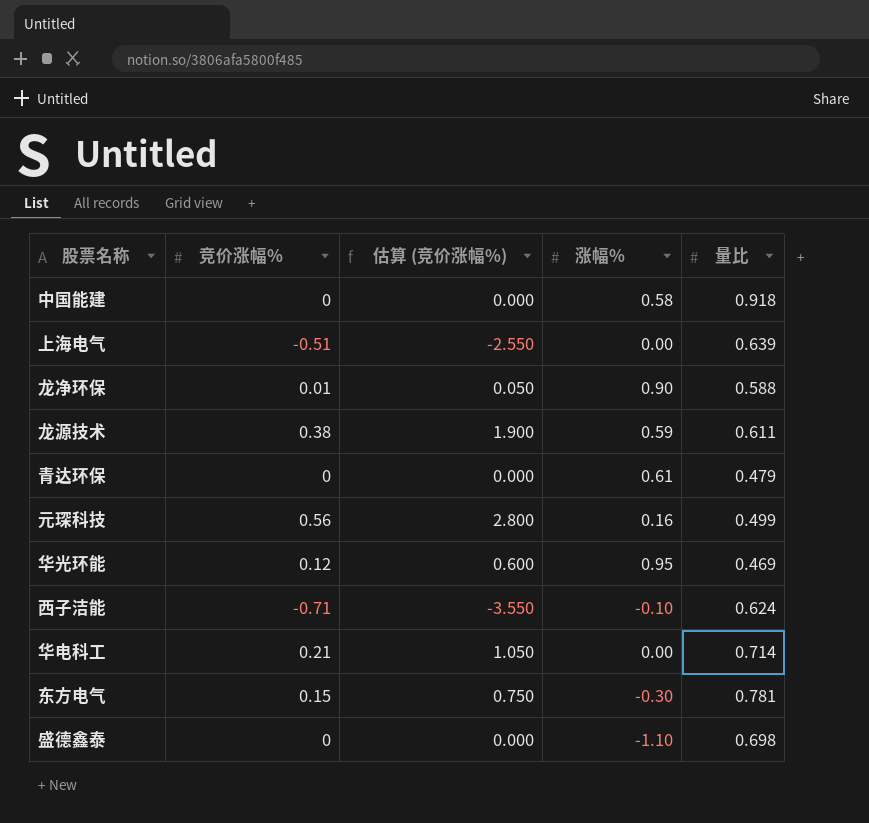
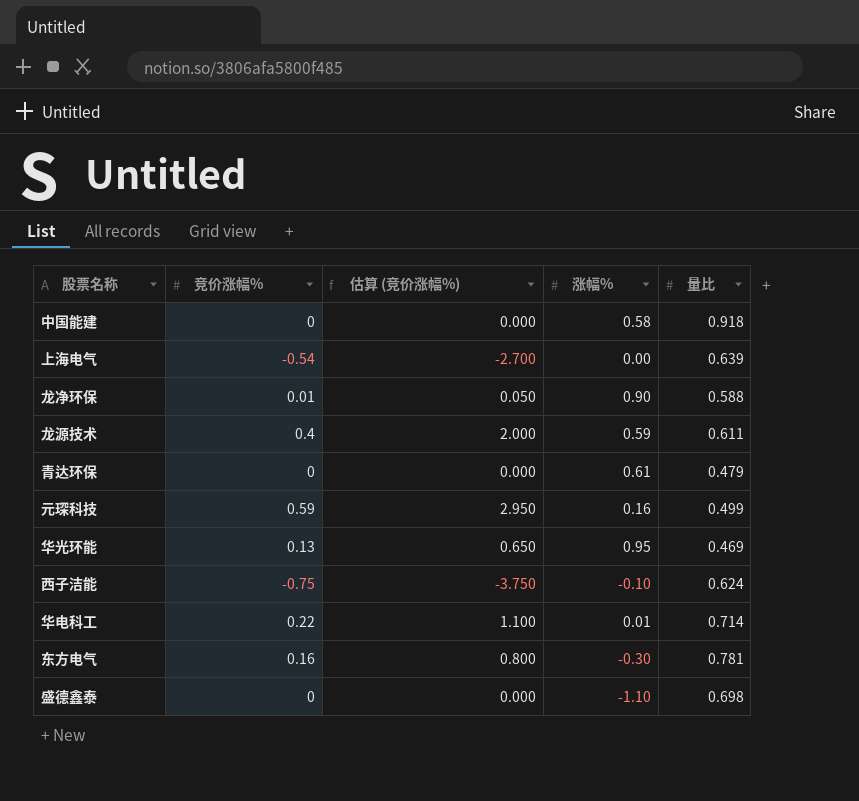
上海电气 | 竞价涨幅%: -0.51 -> -0.54
上海电气 | 估算 (竞价涨幅%): -2.550 -> -2.700
龙源技术 | 竞价涨幅%: 0.38 -> 0.4
龙源技术 | 估算 (竞价涨幅%): 1.900 -> 2.000
元琛科技 | 竞价涨幅%: 0.56 -> 0.59
元琛科技 | 估算 (竞价涨幅%): 2.800 -> 2.950
华光环能 | 竞价涨幅%: 0.12 -> 0.13
华光环能 | 估算 (竞价涨幅%): 0.600 -> 0.650
西子洁能 | 竞价涨幅%: -0.71 -> -0.75
西子洁能 | 估算 (竞价涨幅%): -3.550 -> -3.750
华电科工 | 竞价涨幅%: 0.21 -> 0.22
华电科工 | 估算 (竞价涨幅%): 1.050 -> 1.100
华电科工 | 涨幅%: 0.00 -> 0.01
东方电气 | 竞价涨幅%: 0.15 -> 0.16
东方电气 | 估算 (竞价涨幅%): 0.750 -> 0.800

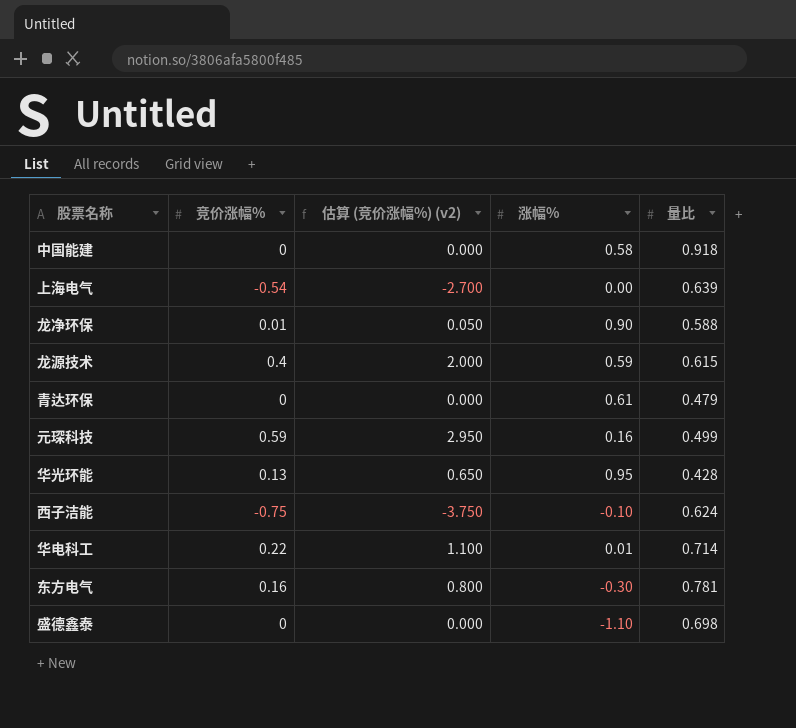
column name: 估算 (竞价涨幅%) -> 估算 (竞价涨幅%) (v2)
龙源技术 | 量比: 0.611 -> 0.615
华光环能 | 量比: 0.469 -> 0.428

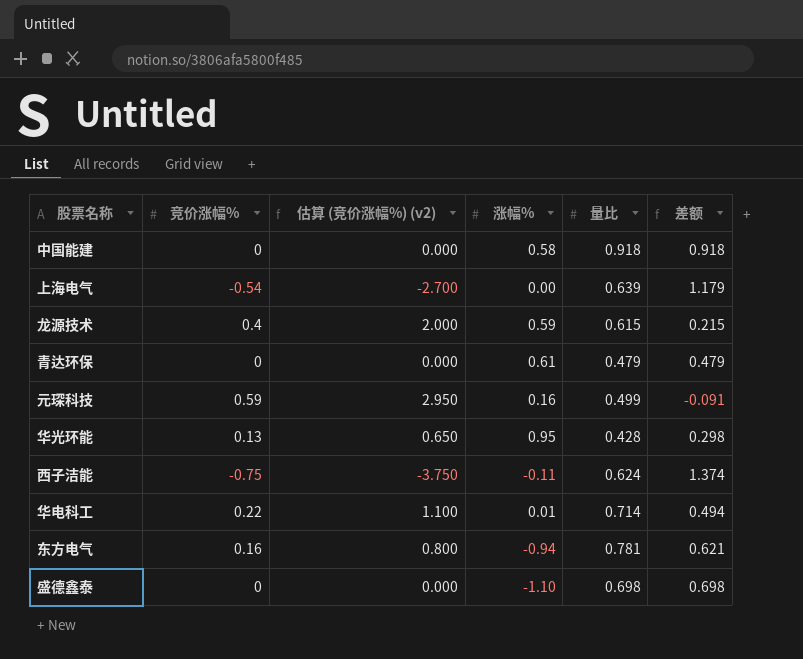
column 差额 | formula: none -> [量比] - [竞价涨幅%]
row 龙净环保: 0.01 | 0.050 | 0.90 | 0.588 -> none
西子洁能 | 涨幅%: -0.10 -> -0.11
东方电气 | 涨幅%: -0.30 -> -0.94

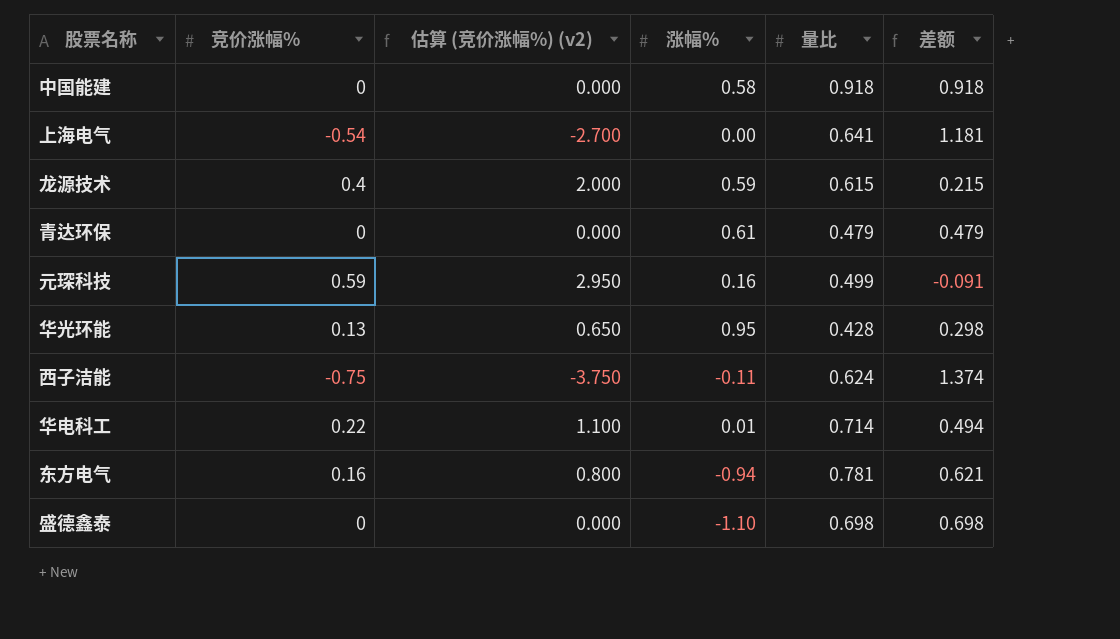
上海电气 | 量比: 0.639 -> 0.641
上海电气 | 差额: 1.179 -> 1.181

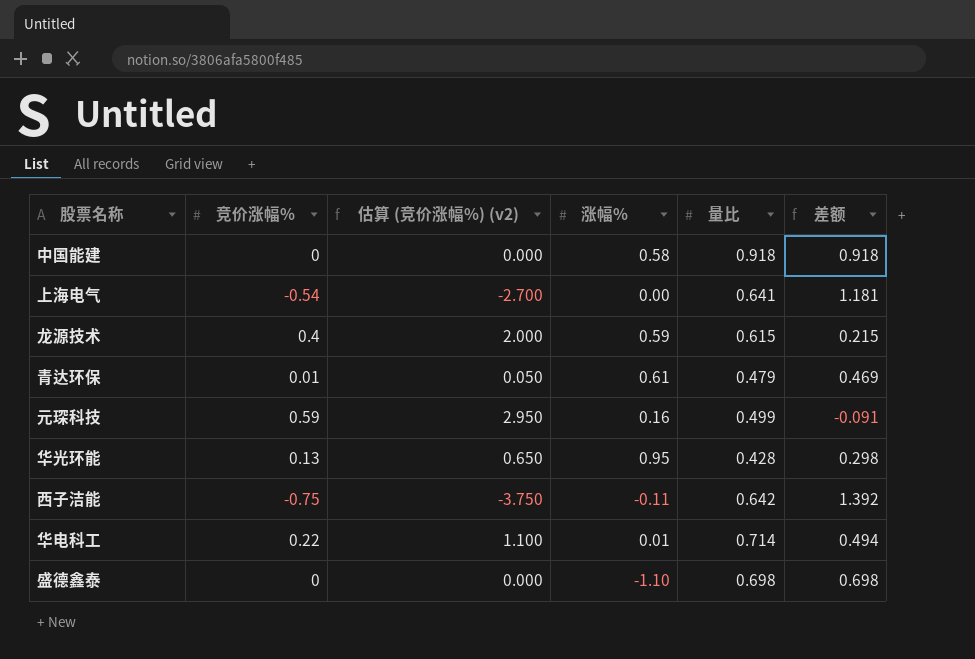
row 东方电气: 0.16 | 0.800 | -0.94 | 0.781 | 0.621 -> none
青达环保 | 竞价涨幅%: 0 -> 0.01
青达环保 | 估算 (竞价涨幅%) (v2): 0.000 -> 0.050
青达环保 | 差额: 0.479 -> 0.469
西子洁能 | 量比: 0.624 -> 0.642
西子洁能 | 差额: 1.374 -> 1.392

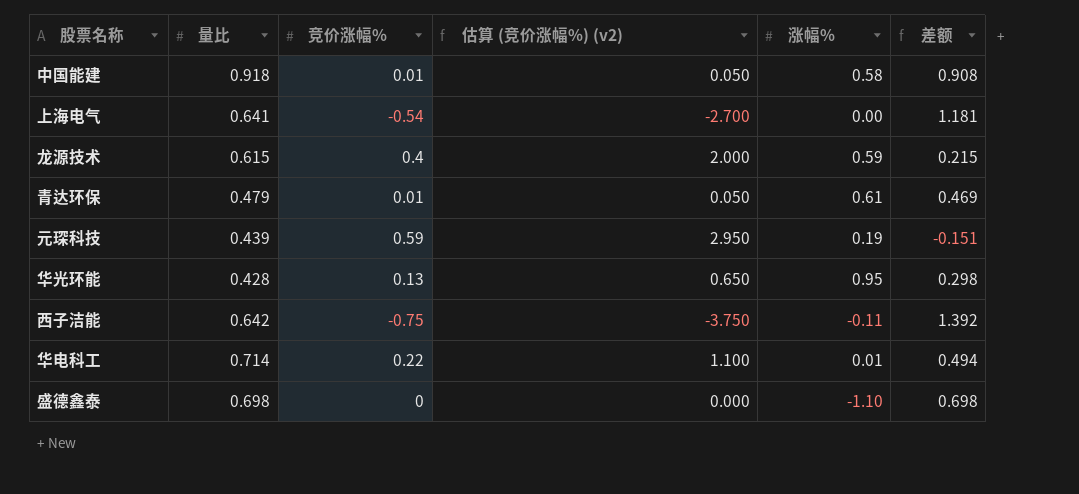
column 量比 | position: 5 -> 2
中国能建 | 竞价涨幅%: 0 -> 0.01
中国能建 | 估算 (竞价涨幅%) (v2): 0.000 -> 0.050
中国能建 | 差额: 0.918 -> 0.908
元琛科技 | 量比: 0.499 -> 0.439
元琛科技 | 涨幅%: 0.16 -> 0.19
元琛科技 | 差额: -0.091 -> -0.151

